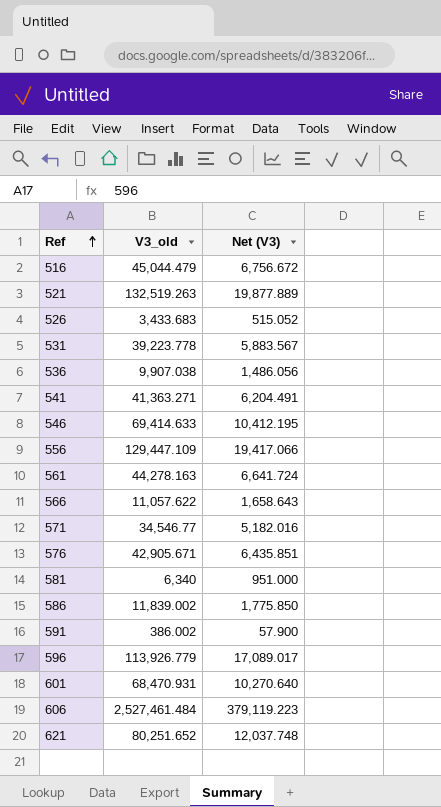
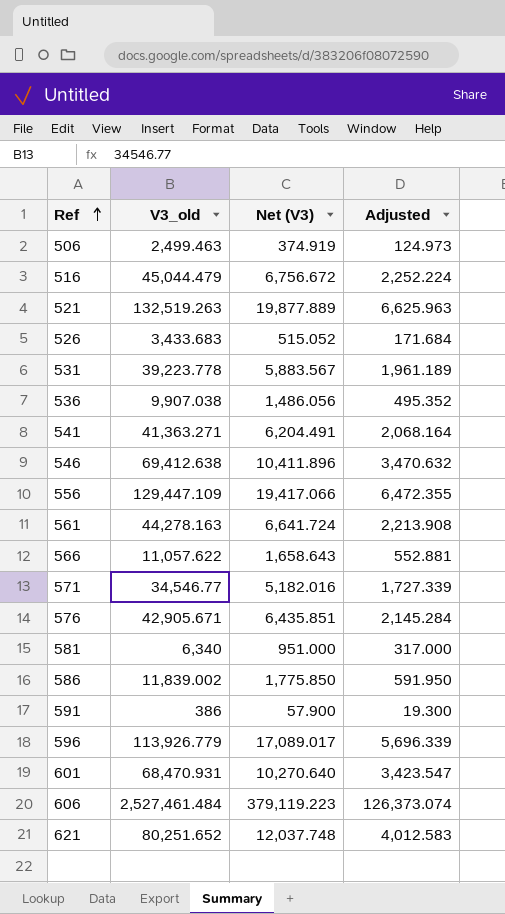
column Adjusted | formula: none -> [V3_old] * 0.05
row 506: none -> 2,499.463 | 374.919 | 124.973
546 | V3_old: 69,414.633 -> 69,412.638
546 | Net (V3): 10,412.195 -> 10,411.896
591 | V3_old: 386.002 -> 386

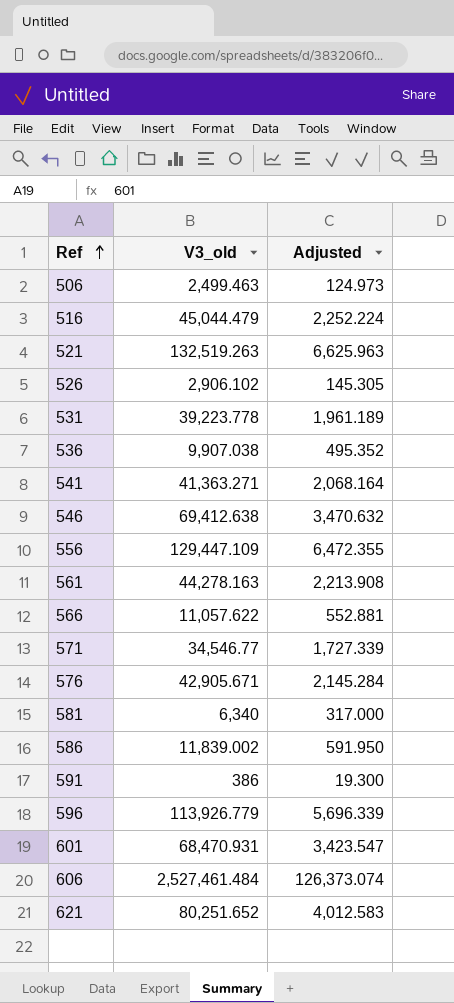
column Net (V3) | formula: [V3_old] * 0.15 -> none
526 | V3_old: 3,433.683 -> 2,906.102
526 | Adjusted: 171.684 -> 145.305

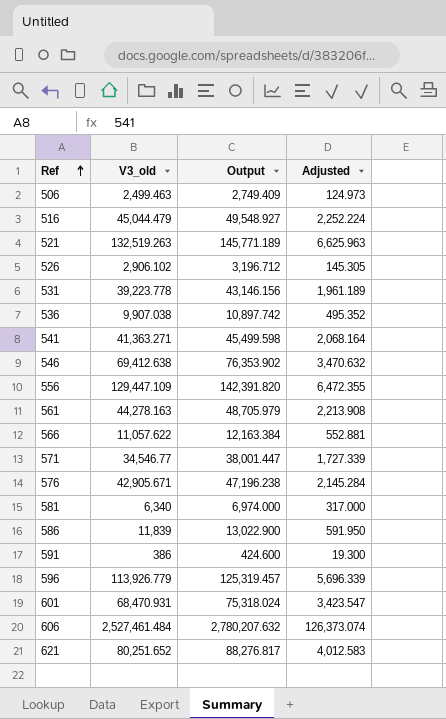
column Output | formula: none -> [V3_old] * 1.1
586 | V3_old: 11,839.002 -> 11,839

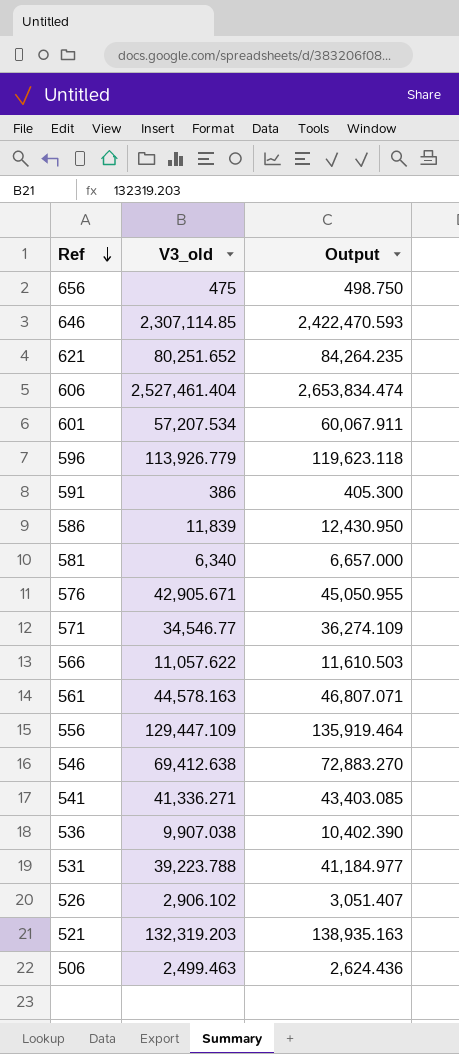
row order: Ref ascending -> Ref descending
column Adjusted | formula: [V3_old] * 0.05 -> none
column Output | formula: [V3_old] * 1.1 -> [V3_old] * 1.05
row 516: 45,044.479 | 49,548.927 | 2,252.224 -> none
row 656: none -> 475 | 498.750
row 646: none -> 2,307,114.85 | 2,422,470.593
606 | V3_old: 2,527,461.484 -> 2,527,461.404
601 | V3_old: 68,470.931 -> 57,207.534
561 | V3_old: 44,278.163 -> 44,578.163
541 | V3_old: 41,363.271 -> 41,336.271
531 | V3_old: 39,223.778 -> 39,223.788
521 | V3_old: 132,519.263 -> 132,319.203

